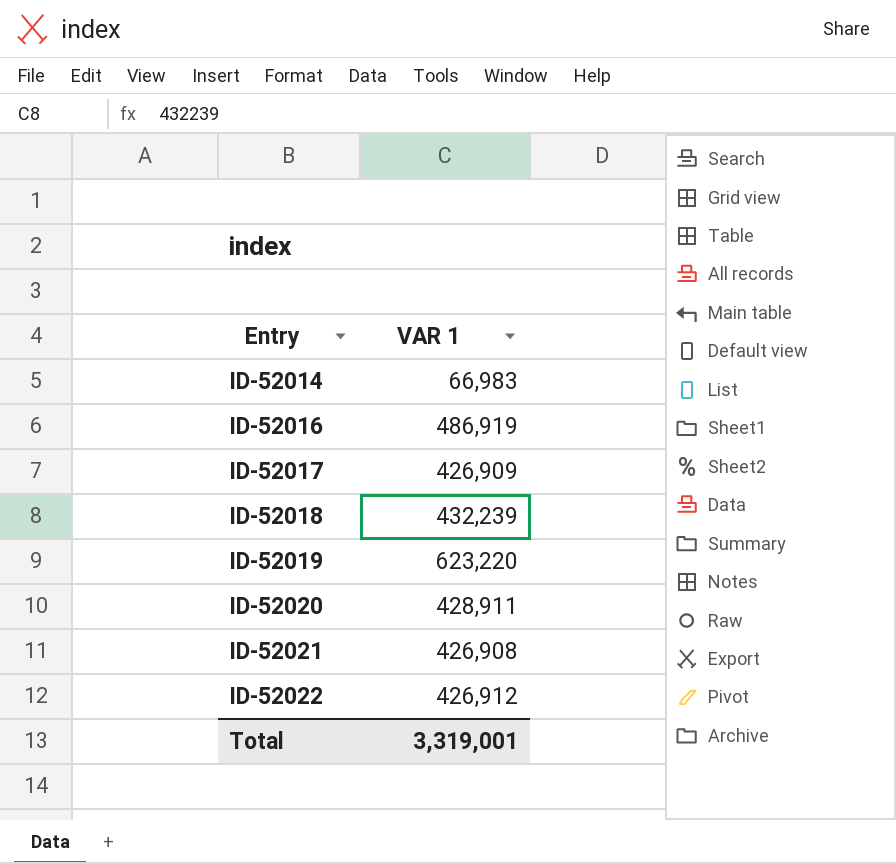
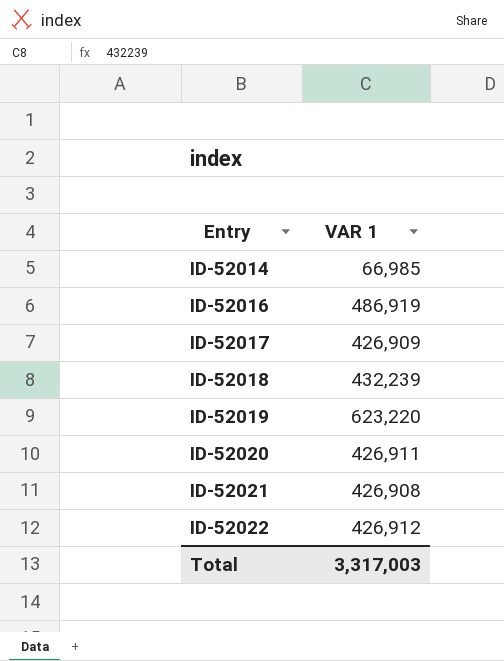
ID-52014 | VAR 1: 66,983 -> 66,985
ID-52020 | VAR 1: 428,911 -> 426,911
Total | VAR 1: 3,319,001 -> 3,317,003

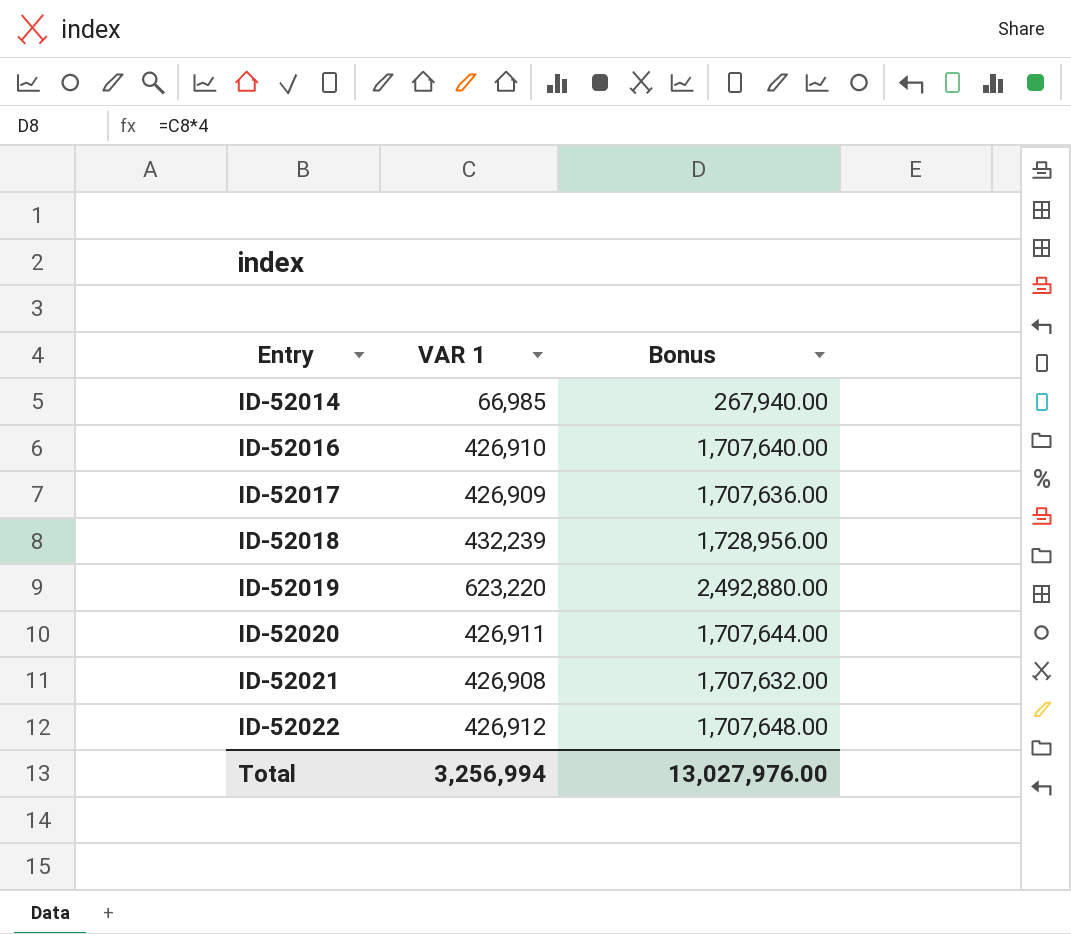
column Bonus | formula: none -> [VAR 1] * 4
ID-52016 | VAR 1: 486,919 -> 426,910
Total | VAR 1: 3,317,003 -> 3,256,994

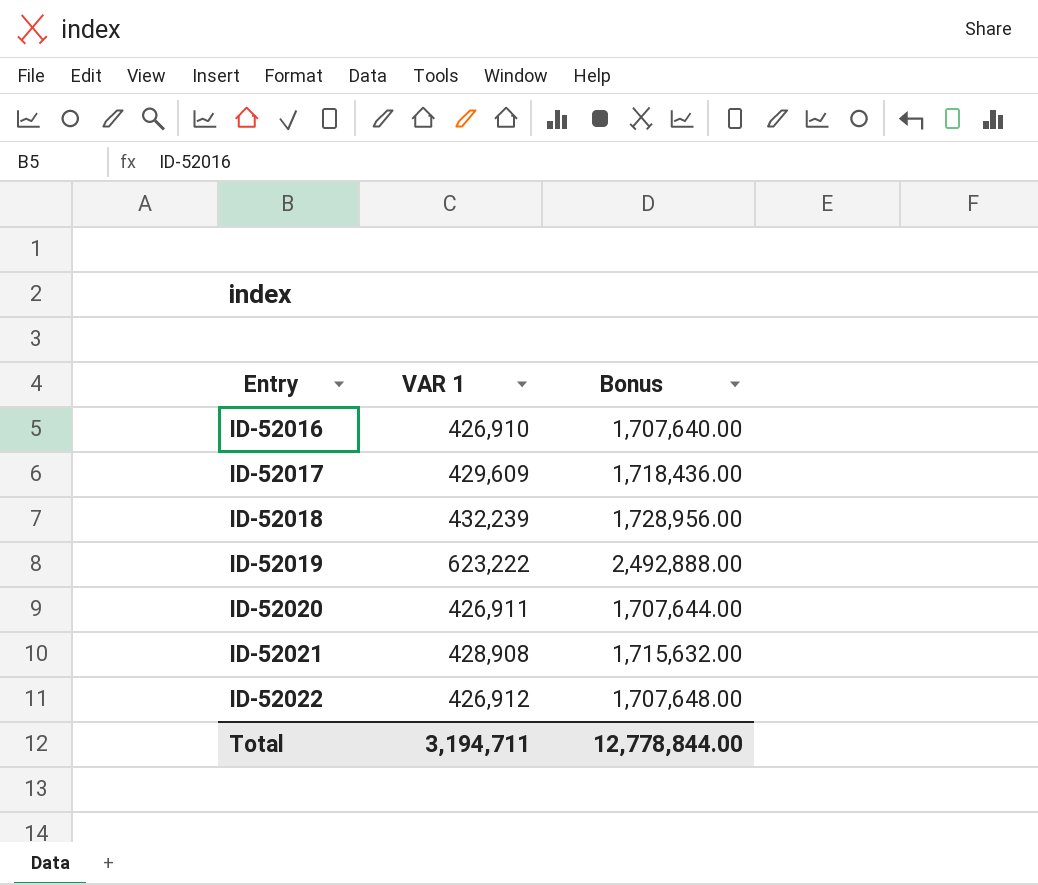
row ID-52014: 66,985 | 267,940.00 -> none
ID-52017 | VAR 1: 426,909 -> 429,609
ID-52017 | Bonus: 1,707,636.00 -> 1,718,436.00
ID-52019 | VAR 1: 623,220 -> 623,222
ID-52019 | Bonus: 2,492,880.00 -> 2,492,888.00
ID-52021 | VAR 1: 426,908 -> 428,908
ID-52021 | Bonus: 1,707,632.00 -> 1,715,632.00
Total | VAR 1: 3,256,994 -> 3,194,711
Total | Bonus: 13,027,976.00 -> 12,778,844.00

